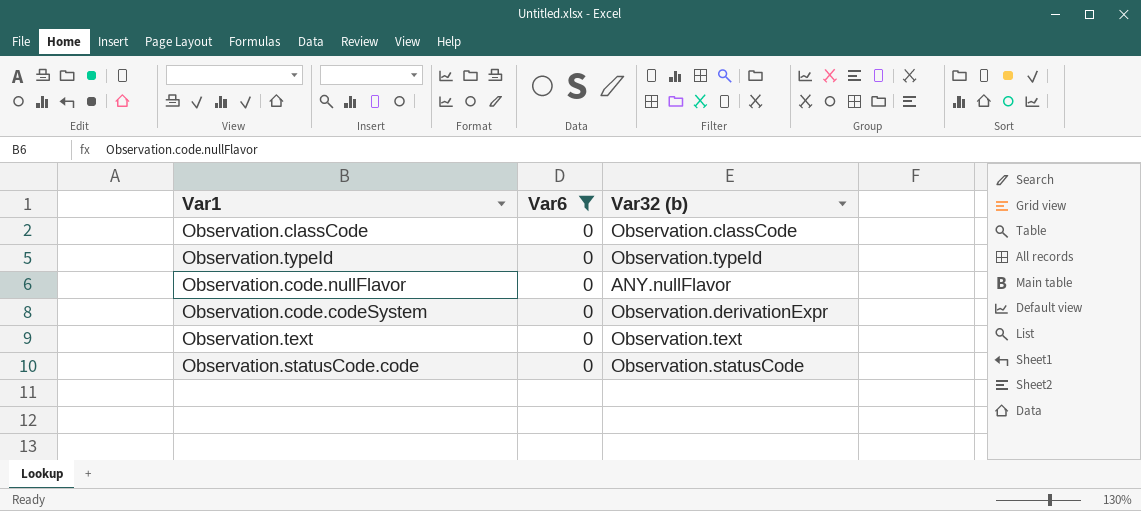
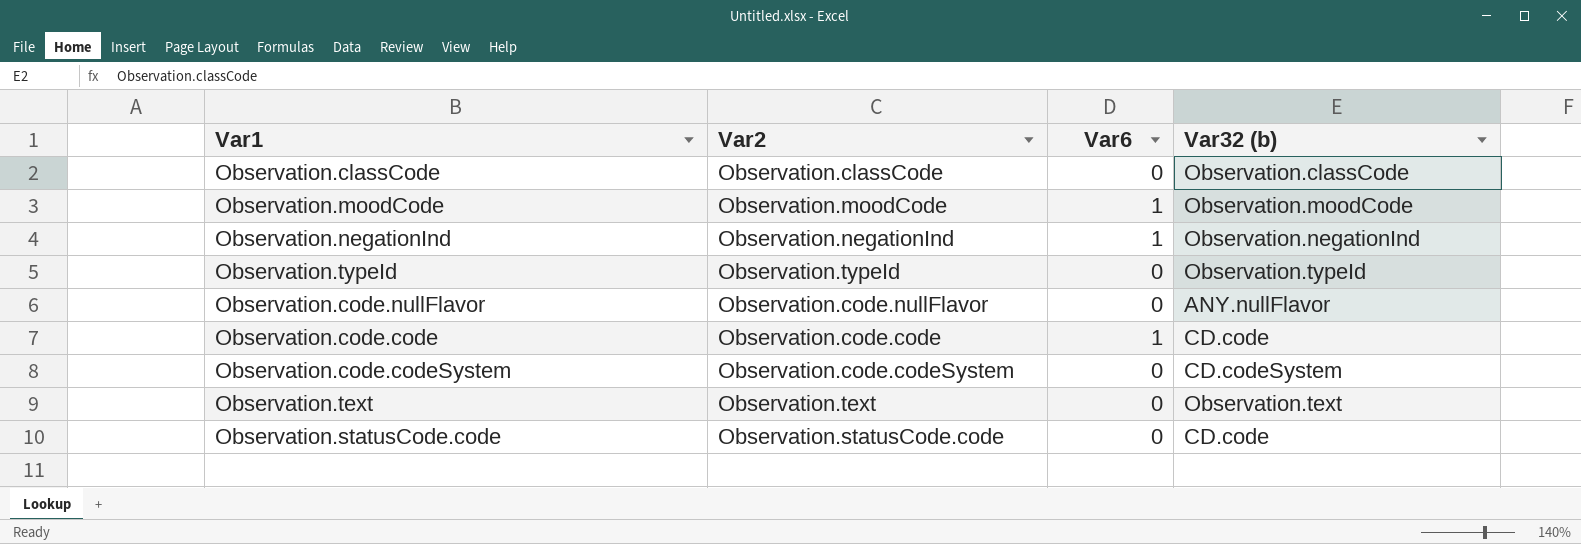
filter: Var6 = 0 -> none
column Var2 | position: none -> 2
Observation.code.codeSystem | Var32 (b): Observation.derivationExpr -> CD.codeSystem
Observation.statusCode.code | Var32 (b): Observation.statusCode -> CD.code

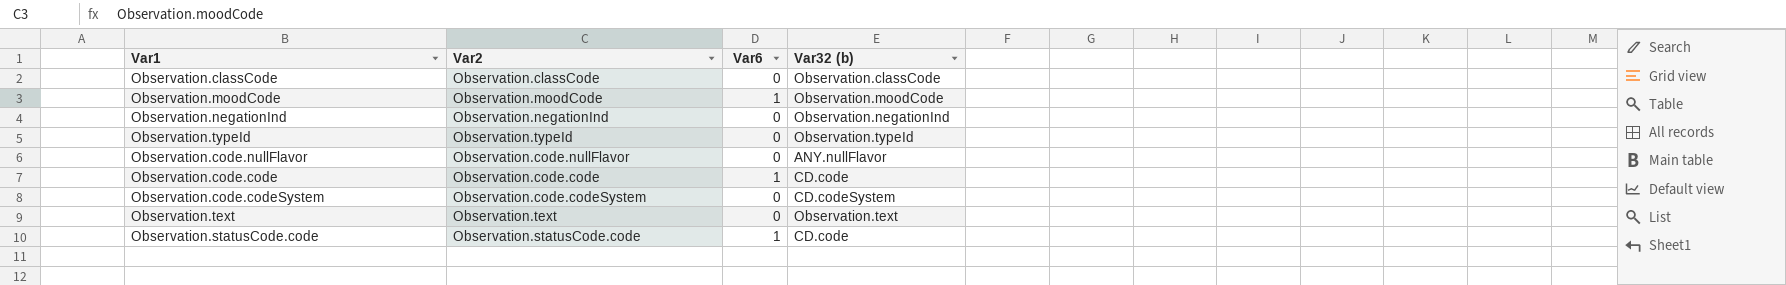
Observation.negationInd | Var6: 1 -> 0
Observation.statusCode.code | Var6: 0 -> 1

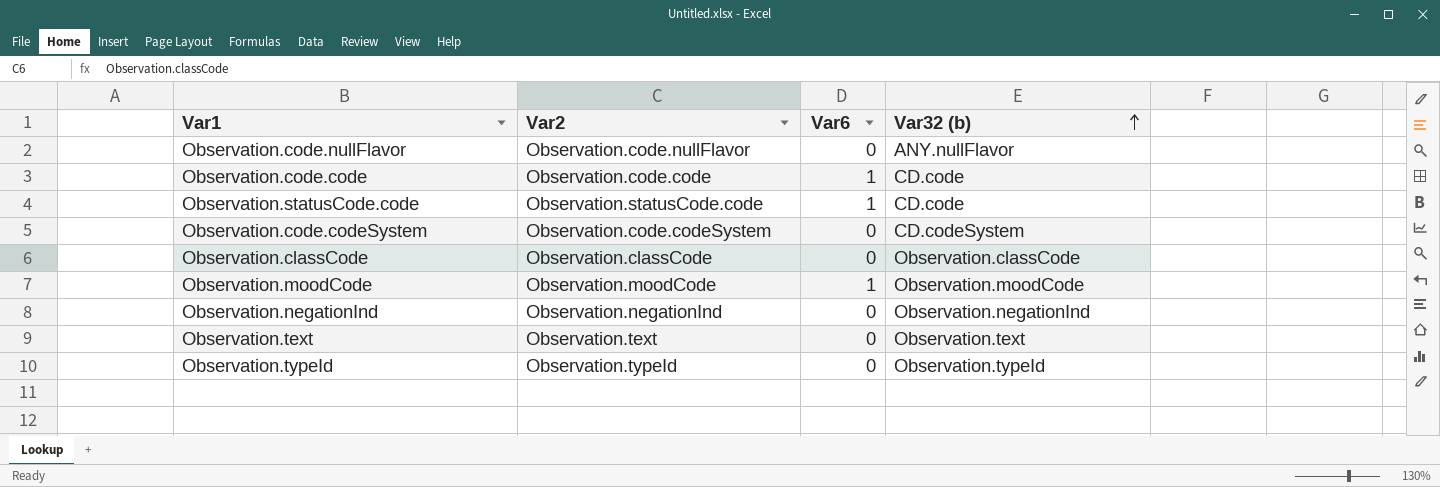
row order: none -> Var32 (b) ascending

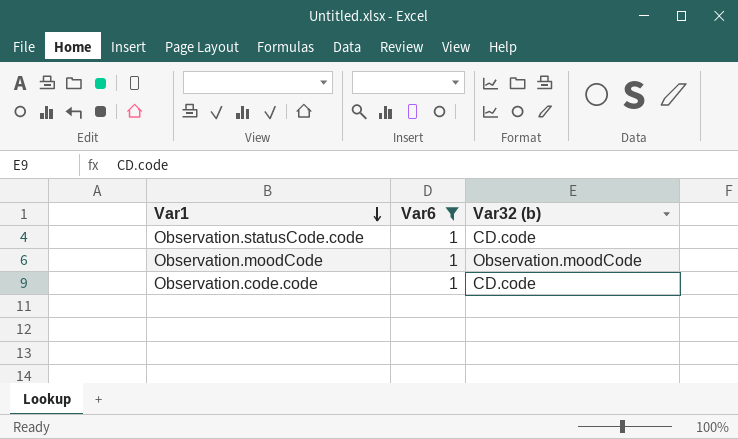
filter: none -> Var6 = 1
row order: Var32 (b) ascending -> Var1 descending
column Var2 | position: 2 -> none

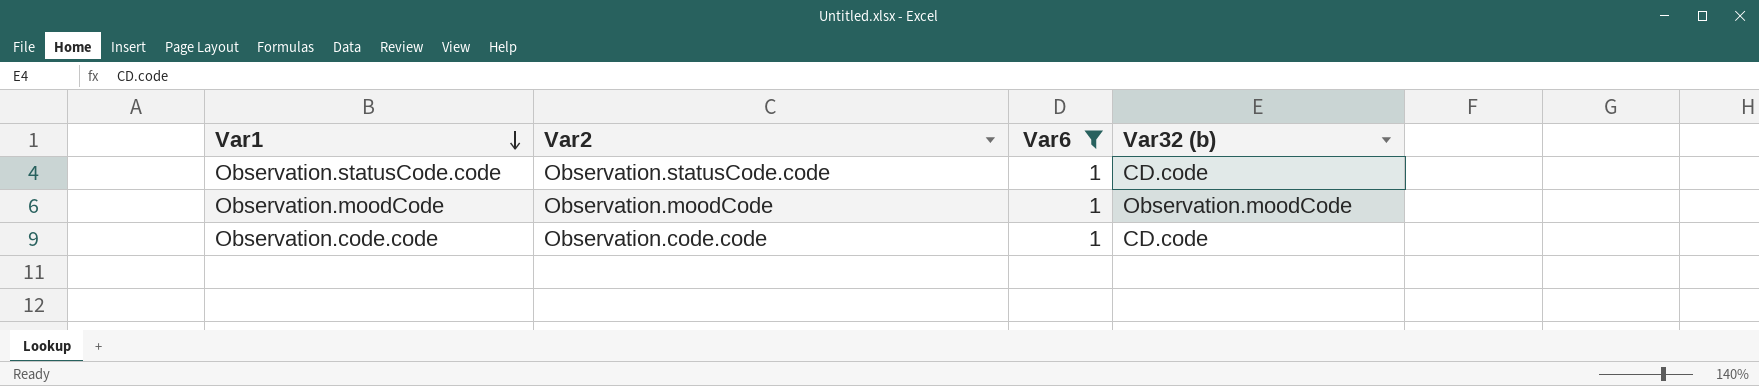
column Var2 | position: none -> 2

